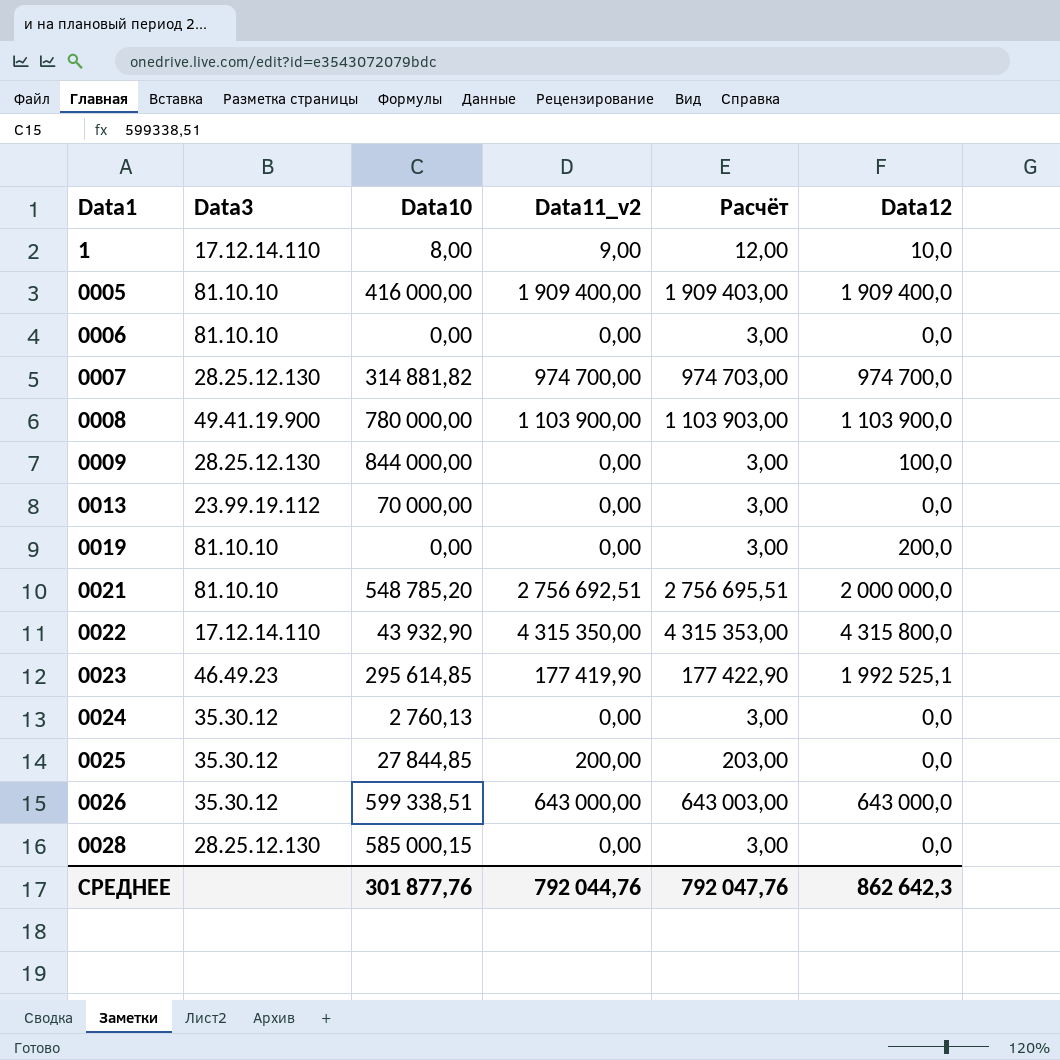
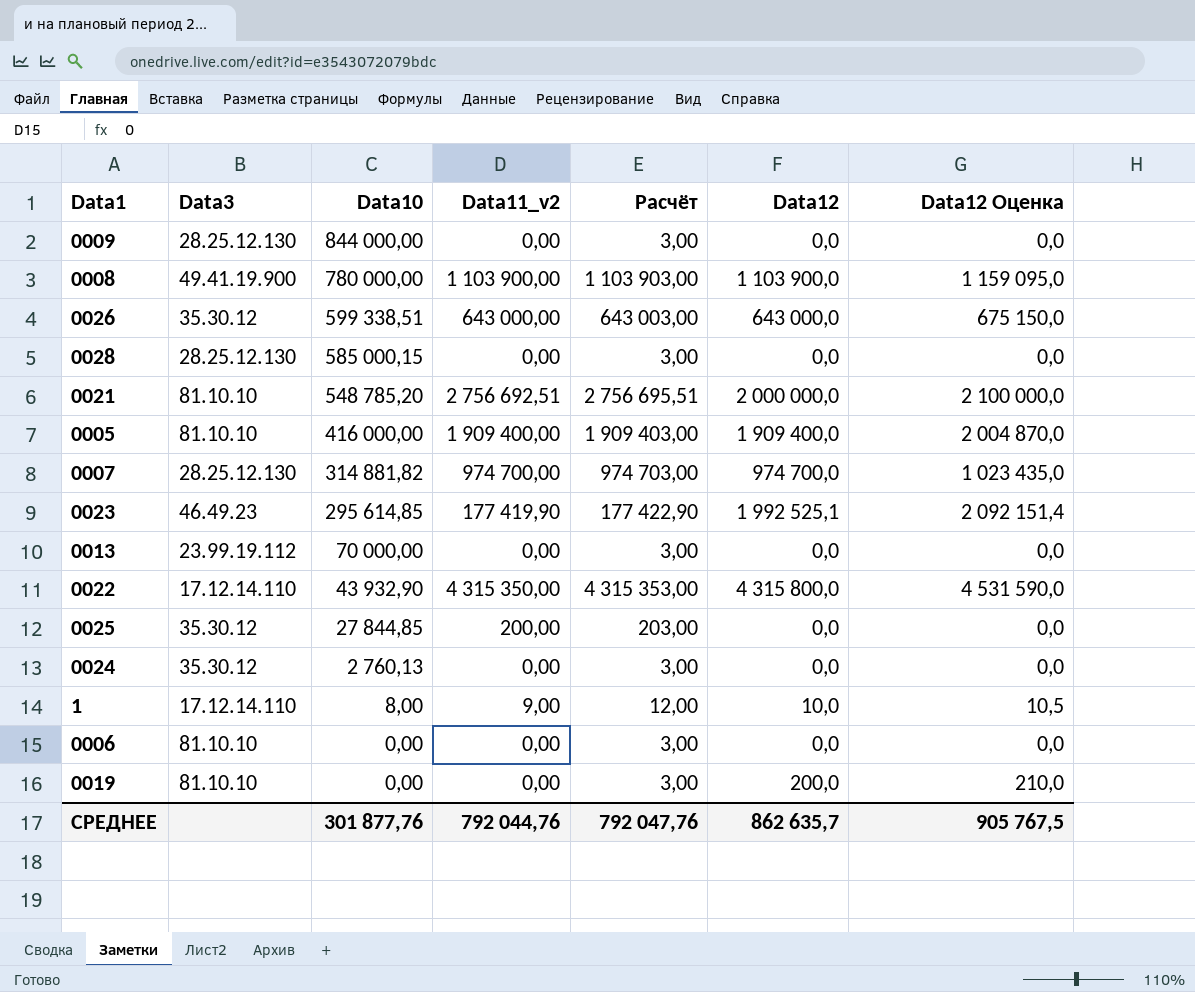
row order: Data1 ascending -> Data10 descending
column Data12 Оценка | formula: none -> [Data12] * 1,05
0009 | Data12: 100,0 -> 0,0
СРЕДНЕЕ | Data12: 862 642,3 -> 862 635,7

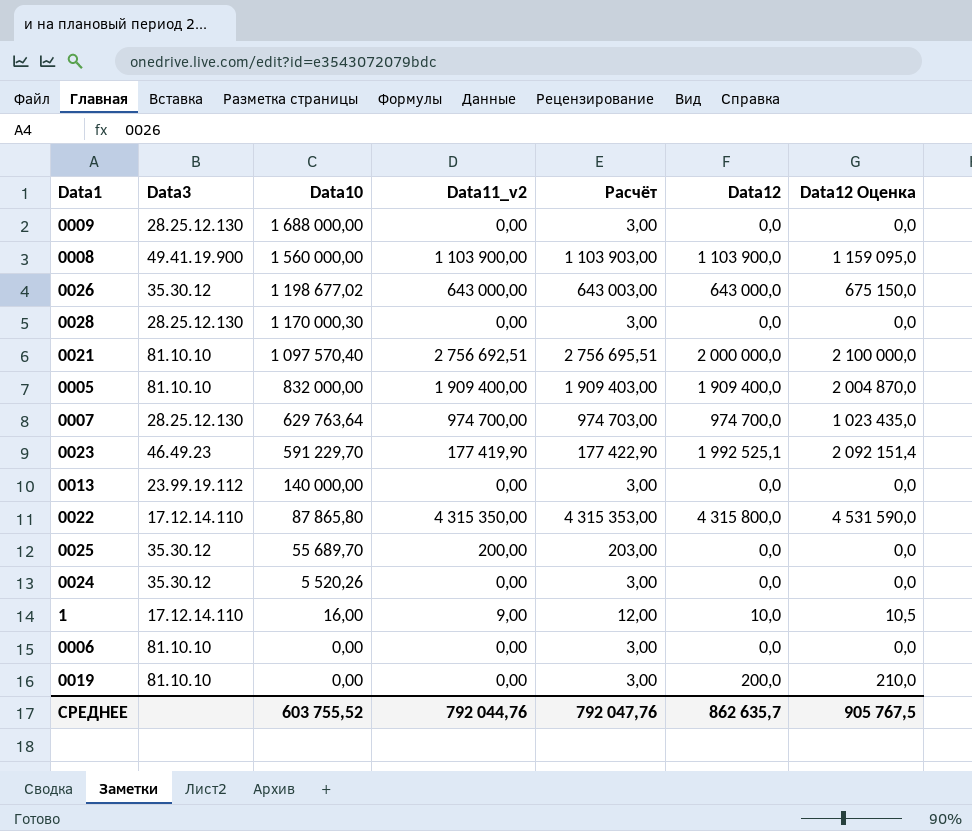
0009 | Data10: 844 000,00 -> 1 688 000,00
0008 | Data10: 780 000,00 -> 1 560 000,00
0026 | Data10: 599 338,51 -> 1 198 677,02
0028 | Data10: 585 000,15 -> 1 170 000,30
0021 | Data10: 548 785,20 -> 1 097 570,40
0005 | Data10: 416 000,00 -> 832 000,00
0007 | Data10: 314 881,82 -> 629 763,64
0023 | Data10: 295 614,85 -> 591 229,70
0013 | Data10: 70 000,00 -> 140 000,00
0022 | Data10: 43 932,90 -> 87 865,80
0025 | Data10: 27 844,85 -> 55 689,70
0024 | Data10: 2 760,13 -> 5 520,26
1 | Data10: 8,00 -> 16,00
СРЕДНЕЕ | Data10: 301 877,76 -> 603 755,52

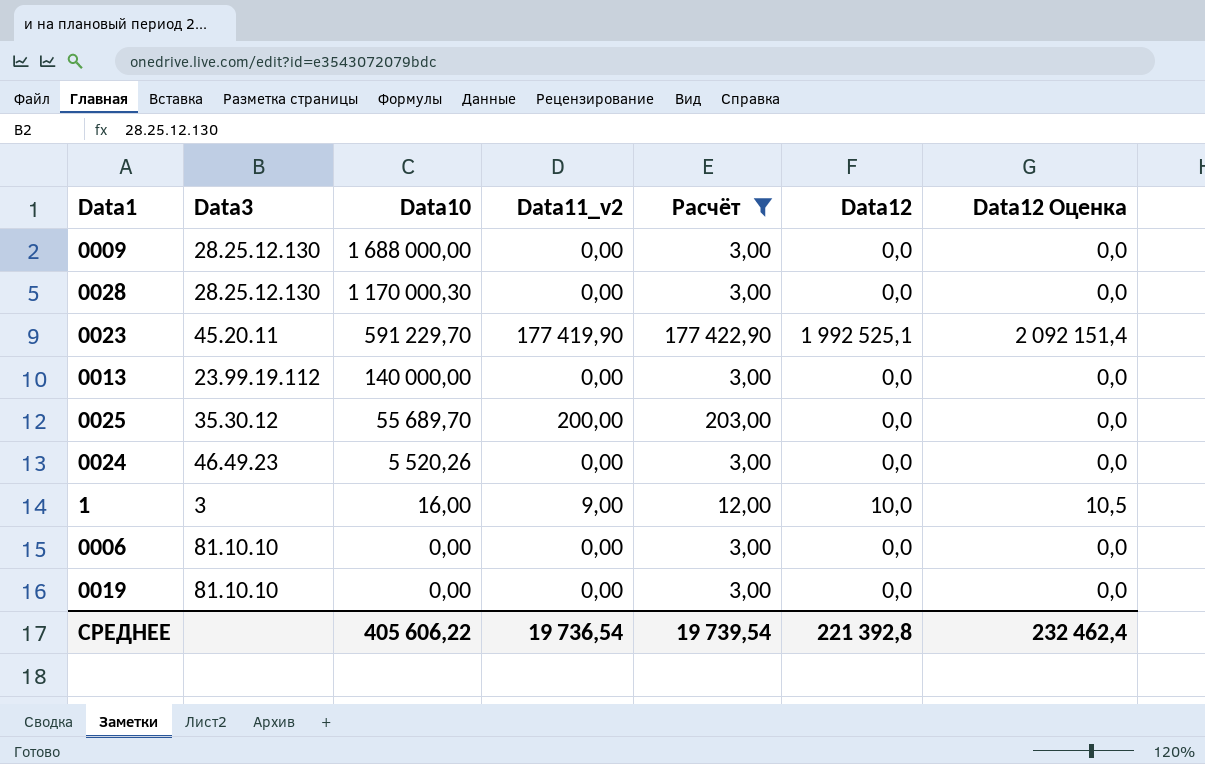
filter: none -> Расчёт <= 177 422,90
0023 | Data3: 46.49.23 -> 45.20.11
0024 | Data3: 35.30.12 -> 46.49.23
1 | Data3: 17.12.14.110 -> 3
0019 | Data12: 200,0 -> 0,0
0019 | Data12 Оценка: 210,0 -> 0,0
СРЕДНЕЕ | Data10: 603 755,52 -> 405 606,22
СРЕДНЕЕ | Data11_v2: 792 044,76 -> 19 736,54
СРЕДНЕЕ | Расчёт: 792 047,76 -> 19 739,54
СРЕДНЕЕ | Data12: 862 635,7 -> 221 392,8
СРЕДНЕЕ | Data12 Оценка: 905 767,5 -> 232 462,4

